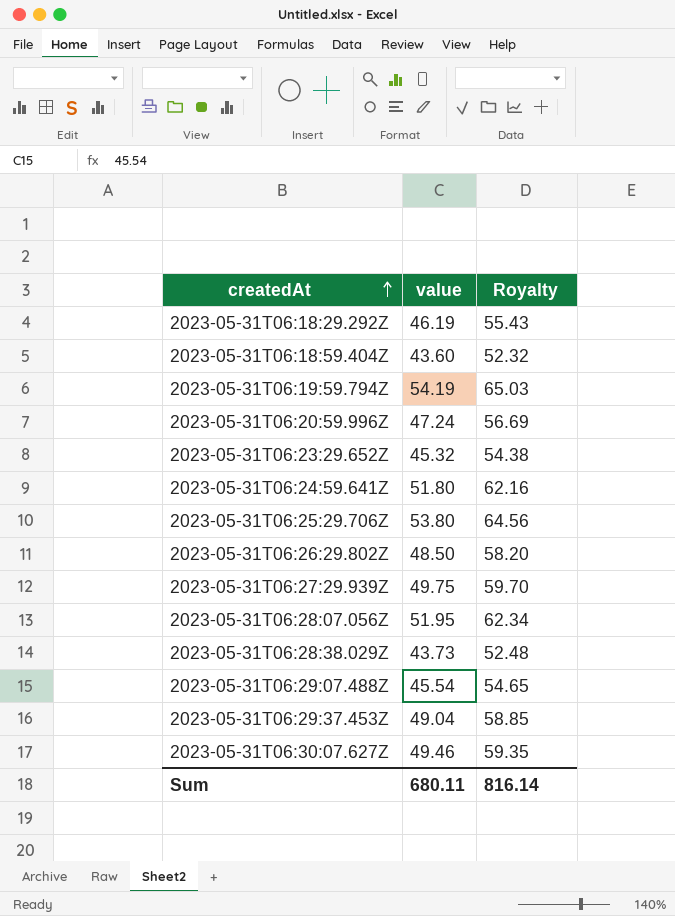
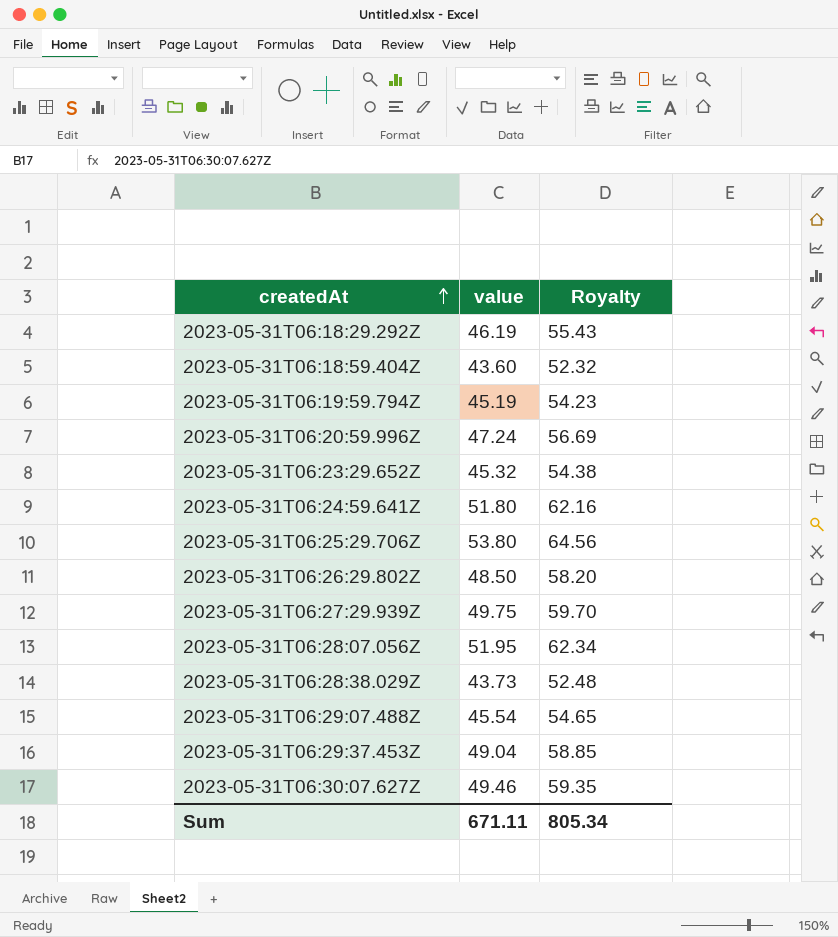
2023-05-31T06:19:59.794Z | value: 54.19 -> 45.19
2023-05-31T06:19:59.794Z | Royalty: 65.03 -> 54.23
Sum | value: 680.11 -> 671.11
Sum | Royalty: 816.14 -> 805.34

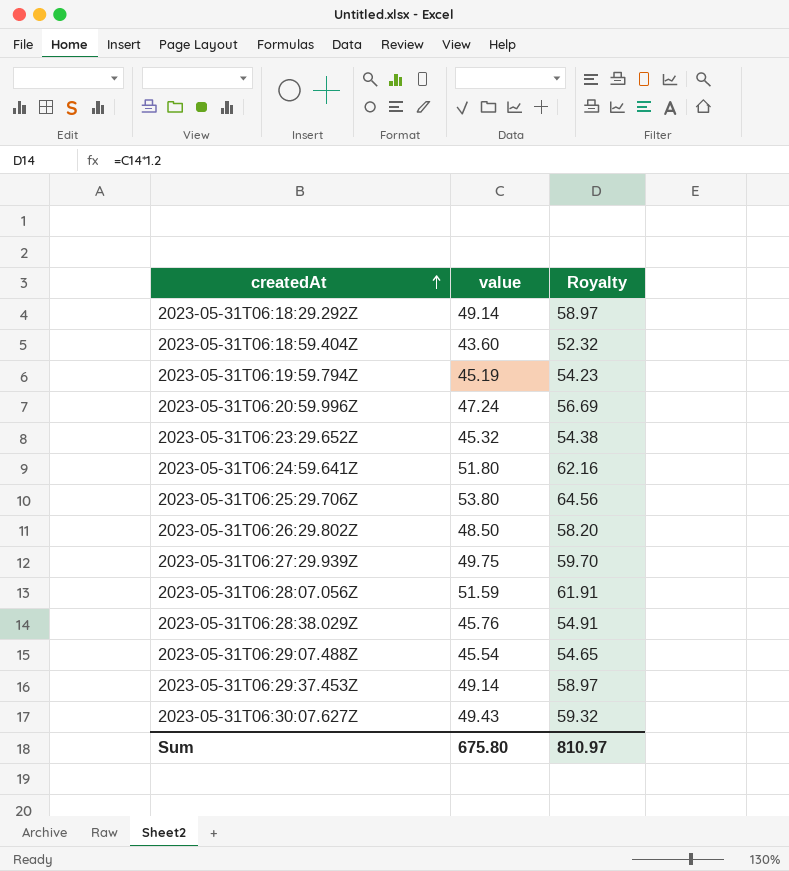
2023-05-31T06:18:29.292Z | value: 46.19 -> 49.14
2023-05-31T06:18:29.292Z | Royalty: 55.43 -> 58.97
2023-05-31T06:28:07.056Z | value: 51.95 -> 51.59
2023-05-31T06:28:07.056Z | Royalty: 62.34 -> 61.91
2023-05-31T06:28:38.029Z | value: 43.73 -> 45.76
2023-05-31T06:28:38.029Z | Royalty: 52.48 -> 54.91
2023-05-31T06:29:37.453Z | value: 49.04 -> 49.14
2023-05-31T06:29:37.453Z | Royalty: 58.85 -> 58.97
2023-05-31T06:30:07.627Z | value: 49.46 -> 49.43
2023-05-31T06:30:07.627Z | Royalty: 59.35 -> 59.32
Sum | value: 671.11 -> 675.80
Sum | Royalty: 805.34 -> 810.97

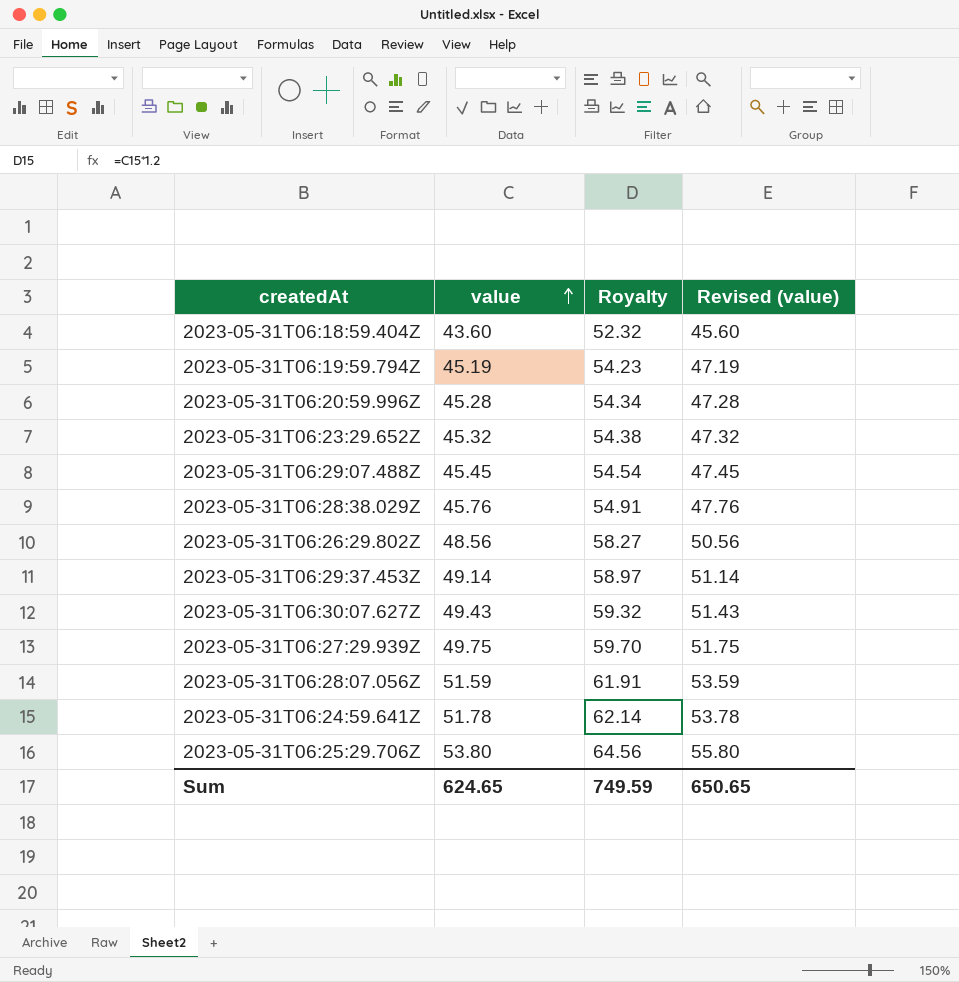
row order: createdAt ascending -> value ascending
column Revised (value) | formula: none -> [value] + 2
row 2023-05-31T06:18:29.292Z: 49.14 | 58.97 -> none
2023-05-31T06:20:59.996Z | value: 47.24 -> 45.28
2023-05-31T06:20:59.996Z | Royalty: 56.69 -> 54.34
2023-05-31T06:29:07.488Z | value: 45.54 -> 45.45
2023-05-31T06:29:07.488Z | Royalty: 54.65 -> 54.54
2023-05-31T06:26:29.802Z | value: 48.50 -> 48.56
2023-05-31T06:26:29.802Z | Royalty: 58.20 -> 58.27
2023-05-31T06:24:59.641Z | value: 51.80 -> 51.78
2023-05-31T06:24:59.641Z | Royalty: 62.16 -> 62.14
Sum | value: 675.80 -> 624.65
Sum | Royalty: 810.97 -> 749.59

